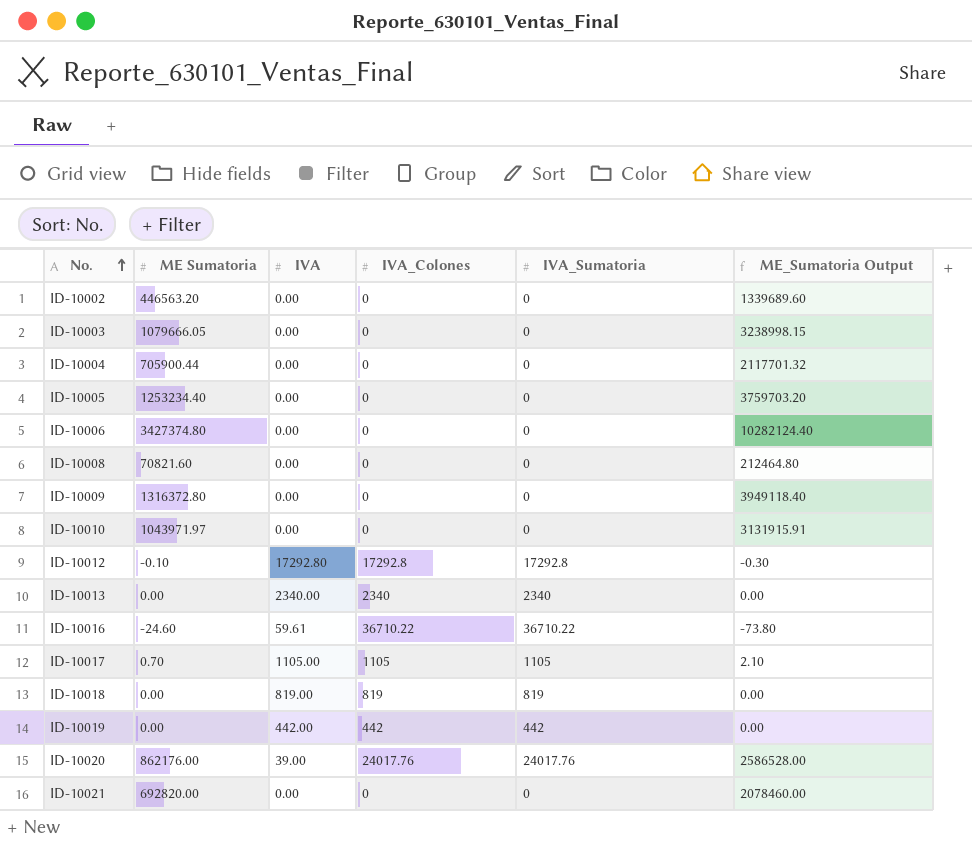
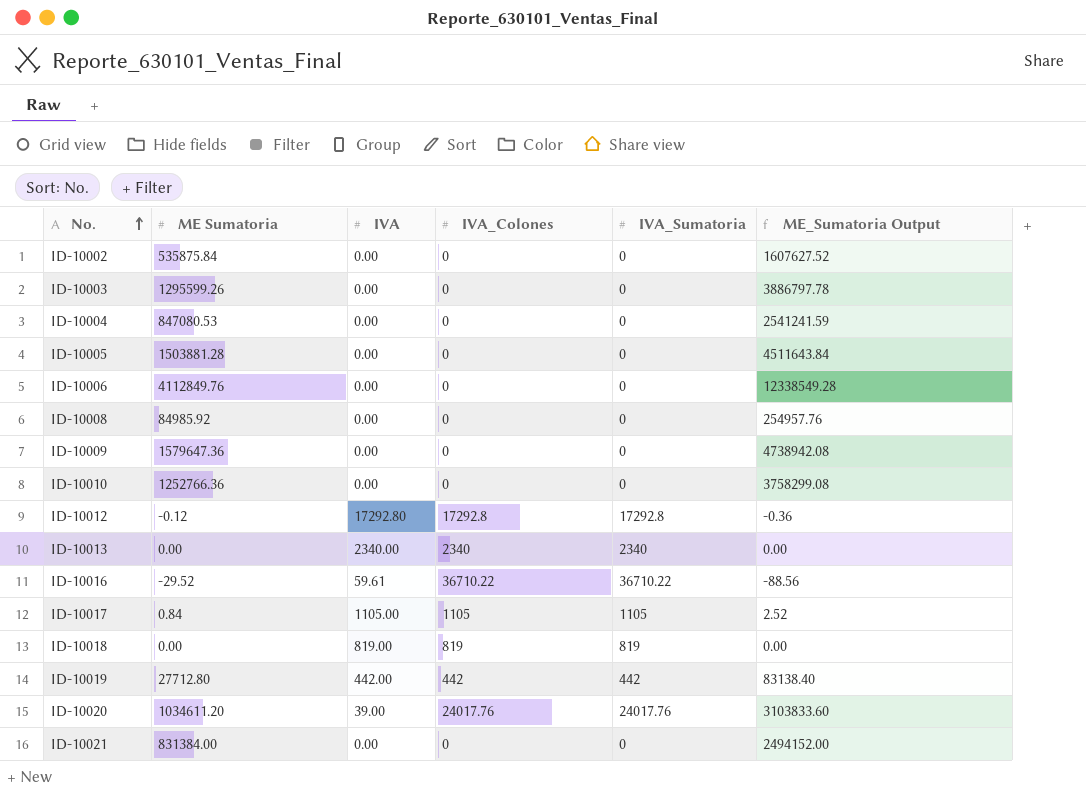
ID-10002 | ME Sumatoria: 446563.20 -> 535875.84
ID-10002 | ME_Sumatoria Output: 1339689.60 -> 1607627.52
ID-10003 | ME Sumatoria: 1079666.05 -> 1295599.26
ID-10003 | ME_Sumatoria Output: 3238998.15 -> 3886797.78
ID-10004 | ME Sumatoria: 705900.44 -> 847080.53
ID-10004 | ME_Sumatoria Output: 2117701.32 -> 2541241.59
ID-10005 | ME Sumatoria: 1253234.40 -> 1503881.28
ID-10005 | ME_Sumatoria Output: 3759703.20 -> 4511643.84
ID-10006 | ME Sumatoria: 3427374.80 -> 4112849.76
ID-10006 | ME_Sumatoria Output: 10282124.40 -> 12338549.28
ID-10008 | ME Sumatoria: 70821.60 -> 84985.92
ID-10008 | ME_Sumatoria Output: 212464.80 -> 254957.76
ID-10009 | ME Sumatoria: 1316372.80 -> 1579647.36
ID-10009 | ME_Sumatoria Output: 3949118.40 -> 4738942.08
ID-10010 | ME Sumatoria: 1043971.97 -> 1252766.36
ID-10010 | ME_Sumatoria Output: 3131915.91 -> 3758299.08
ID-10012 | ME Sumatoria: -0.10 -> -0.12
ID-10012 | ME_Sumatoria Output: -0.30 -> -0.36
ID-10016 | ME Sumatoria: -24.60 -> -29.52
ID-10016 | ME_Sumatoria Output: -73.80 -> -88.56
ID-10017 | ME Sumatoria: 0.70 -> 0.84
ID-10017 | ME_Sumatoria Output: 2.10 -> 2.52
ID-10019 | ME Sumatoria: 0.00 -> 27712.80
ID-10019 | ME_Sumatoria Output: 0.00 -> 83138.40
ID-10020 | ME Sumatoria: 862176.00 -> 1034611.20
ID-10020 | ME_Sumatoria Output: 2586528.00 -> 3103833.60
ID-10021 | ME Sumatoria: 692820.00 -> 831384.00
ID-10021 | ME_Sumatoria Output: 2078460.00 -> 2494152.00

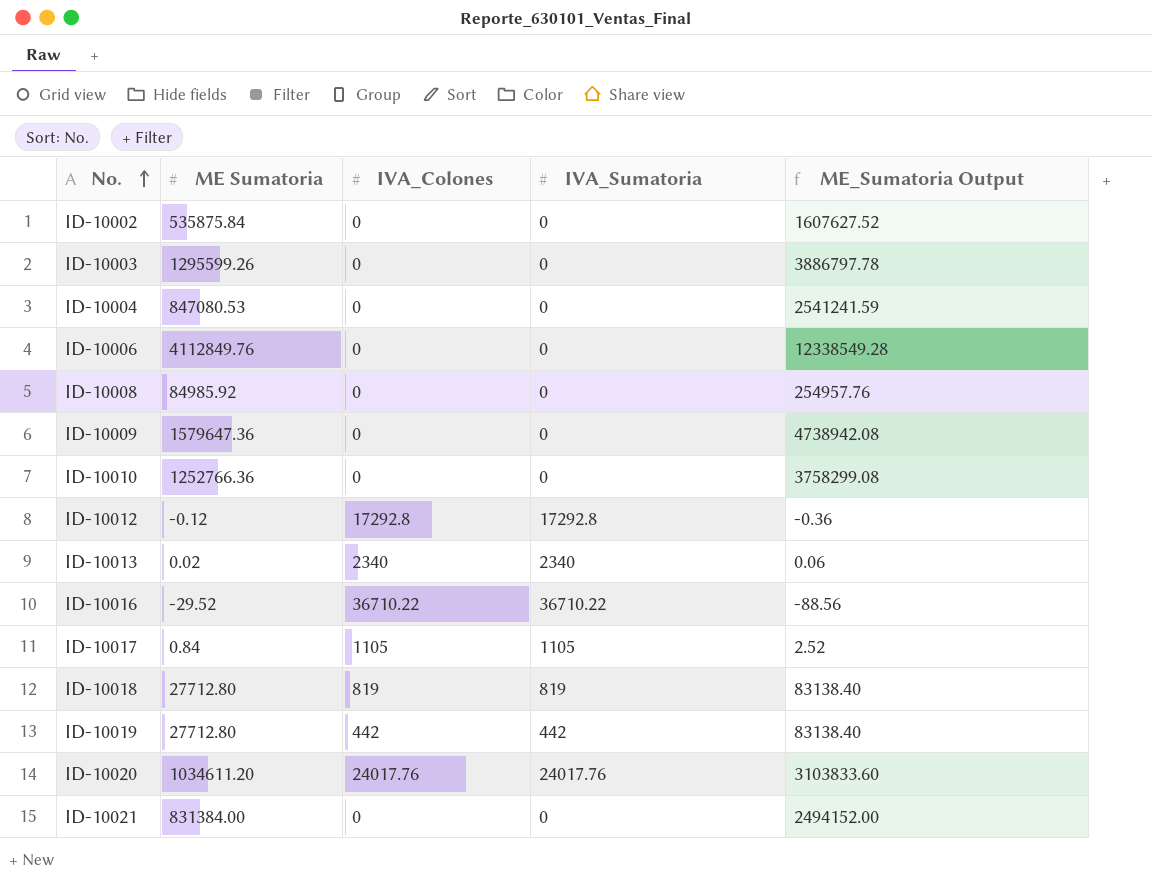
column IVA | position: 3 -> none
row ID-10005: 1503881.28 | 0.00 | 0 | 0 | 4511643.84 -> none
ID-10013 | ME Sumatoria: 0.00 -> 0.02
ID-10013 | ME_Sumatoria Output: 0.00 -> 0.06
ID-10018 | ME Sumatoria: 0.00 -> 27712.80
ID-10018 | ME_Sumatoria Output: 0.00 -> 83138.40

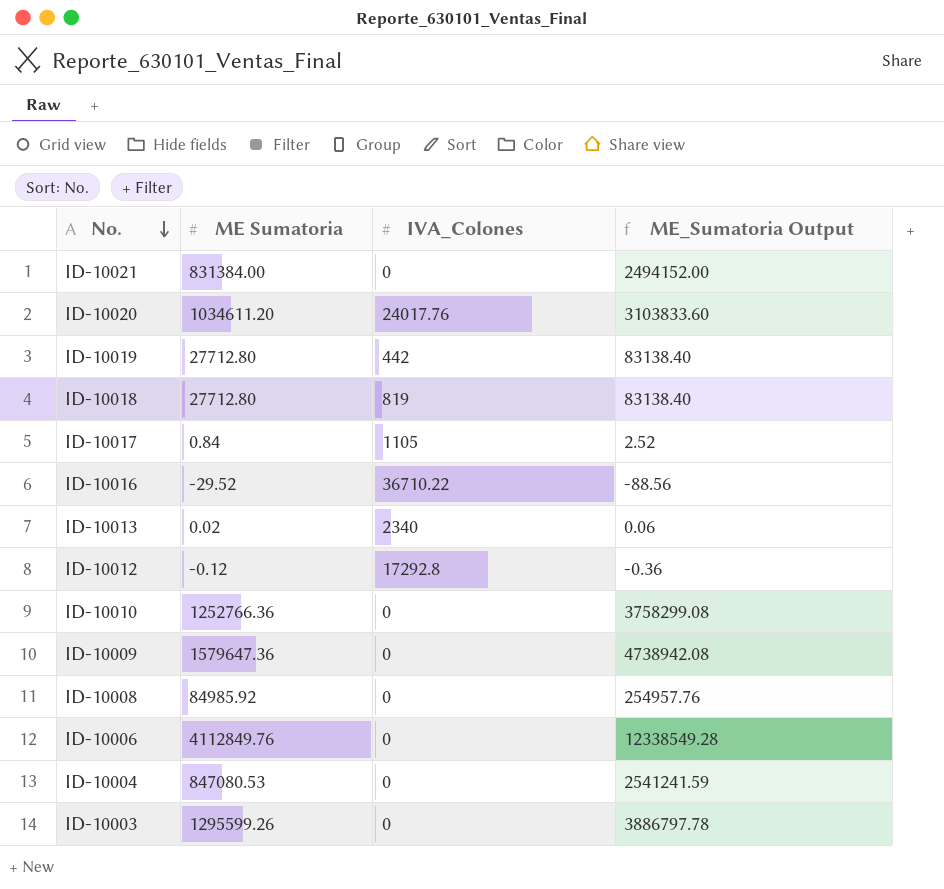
row order: No. ascending -> No. descending
column IVA_Sumatoria | position: 4 -> none
row ID-10002: 535875.84 | 0 | 0 | 1607627.52 -> none

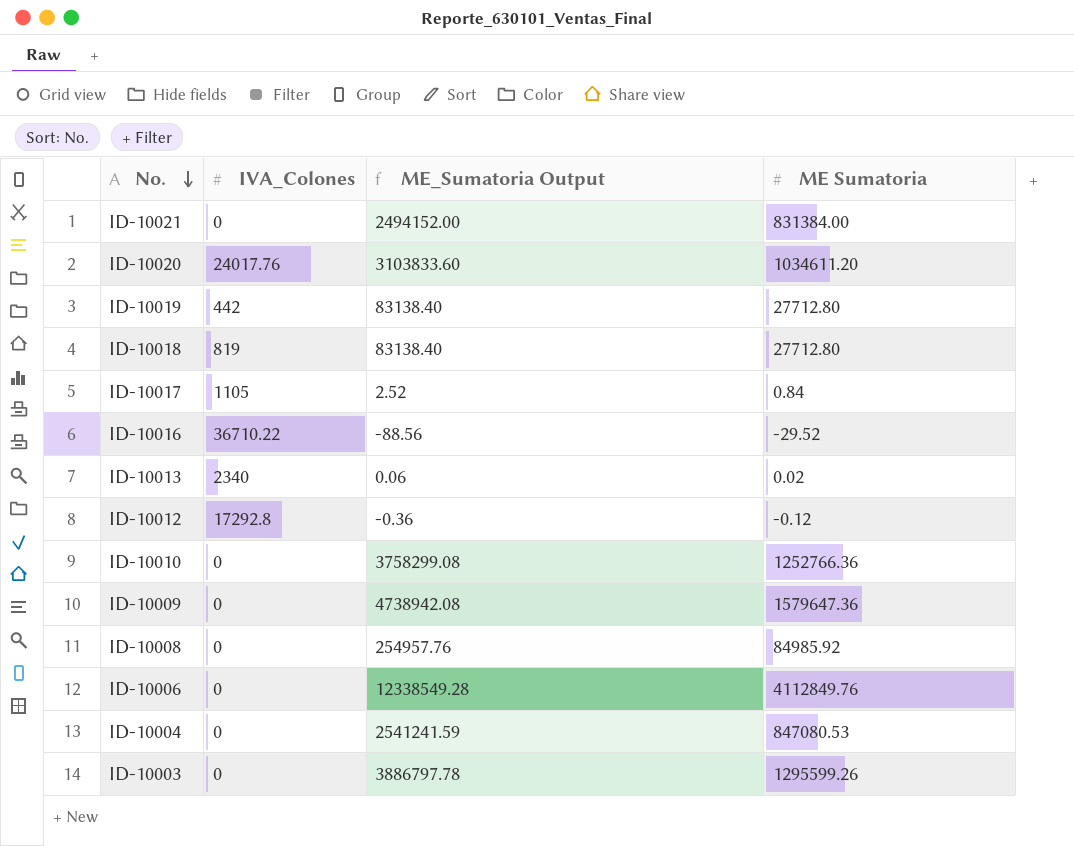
column ME Sumatoria | position: 2 -> 4

